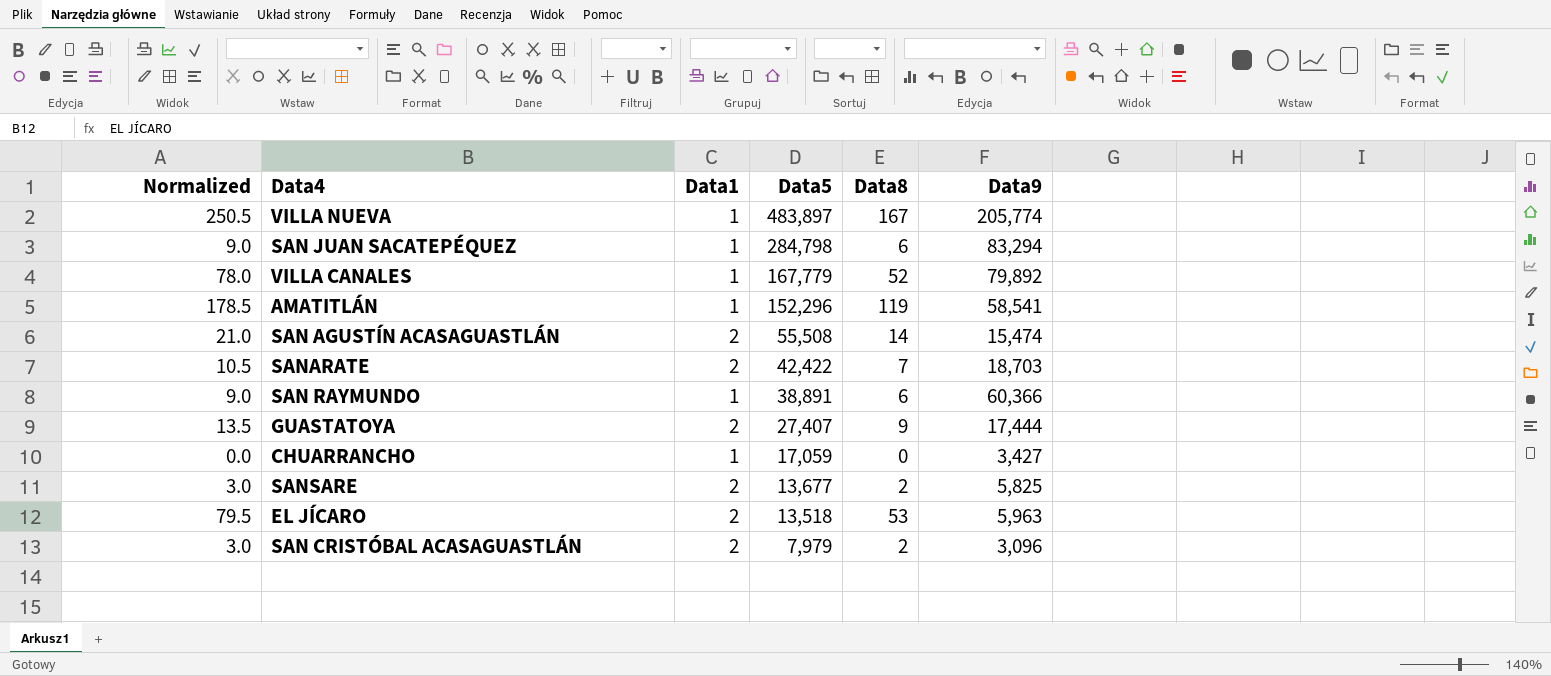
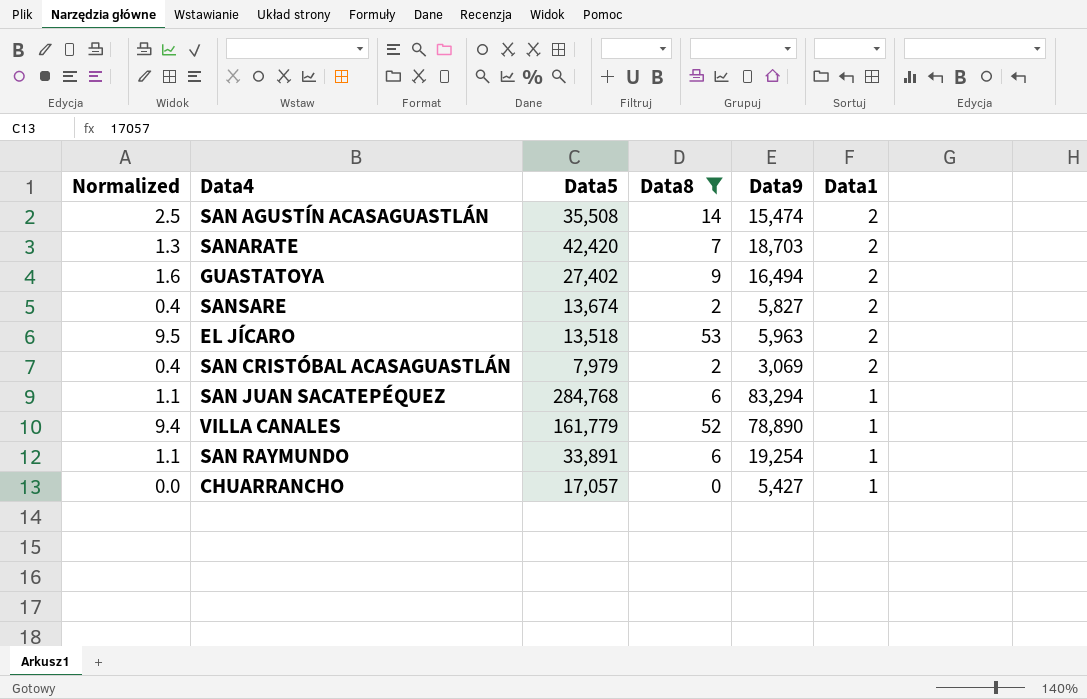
filter: none -> Data8 <= 53
row order: Data5 descending -> Data1 descending
column Normalized | formula: [Data8] * 1.5 -> [Data8] * 0.18
column Data1 | position: 3 -> 6
SAN AGUSTÍN ACASAGUASTLÁN | Data5: 55,508 -> 35,508
SANARATE | Data5: 42,422 -> 42,420
GUASTATOYA | Data5: 27,407 -> 27,402
GUASTATOYA | Data9: 17,444 -> 16,494
SANSARE | Data5: 13,677 -> 13,674
SANSARE | Data9: 5,825 -> 5,827
SAN CRISTÓBAL ACASAGUASTLÁN | Data9: 3,096 -> 3,069
SAN JUAN SACATEPÉQUEZ | Data5: 284,798 -> 284,768
VILLA CANALES | Data5: 167,779 -> 161,779
VILLA CANALES | Data9: 79,892 -> 78,890
SAN RAYMUNDO | Data5: 38,891 -> 33,891
SAN RAYMUNDO | Data9: 60,366 -> 19,254
CHUARRANCHO | Data5: 17,059 -> 17,057
CHUARRANCHO | Data9: 3,427 -> 5,427

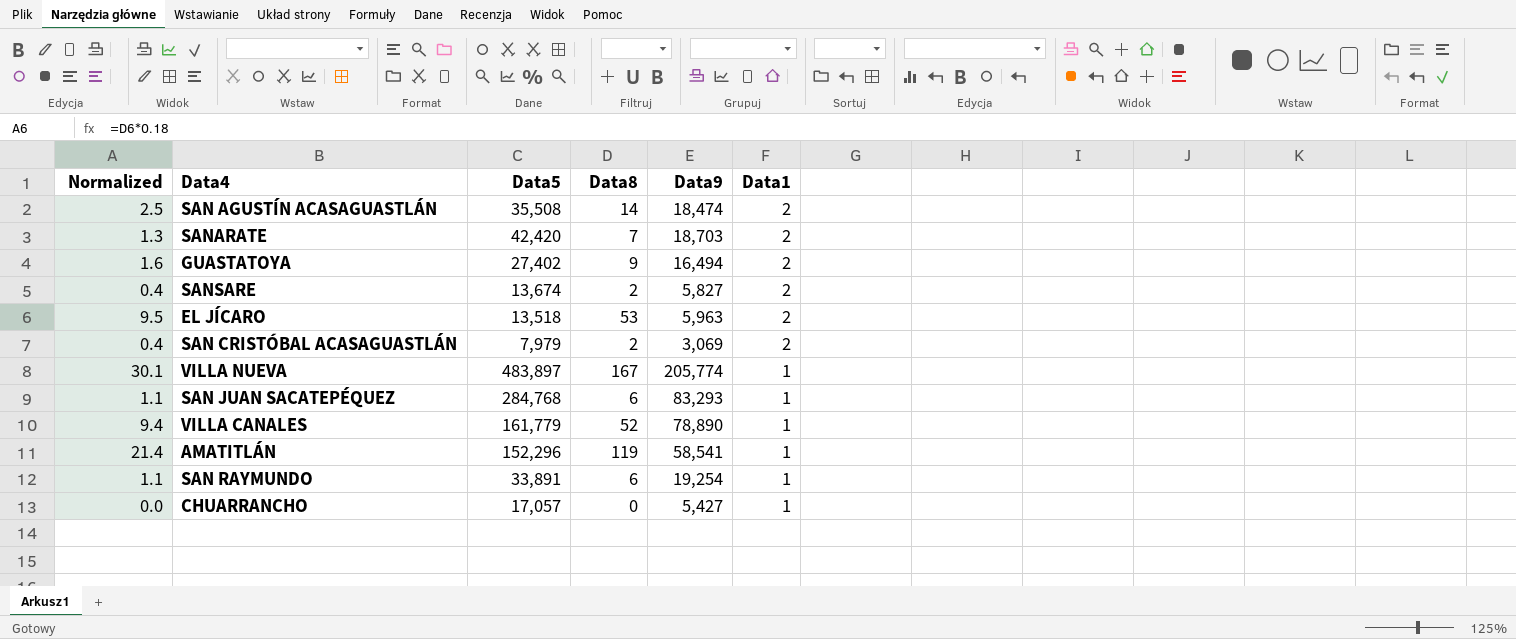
filter: Data8 <= 53 -> none
SAN AGUSTÍN ACASAGUASTLÁN | Data9: 15,474 -> 18,474
SAN JUAN SACATEPÉQUEZ | Data9: 83,294 -> 83,293

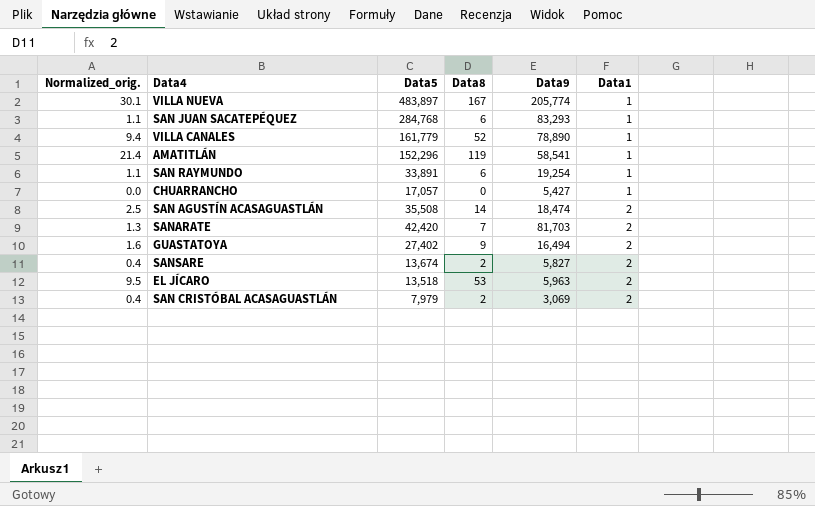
row order: Data1 descending -> Data1 ascending
column name: Normalized -> Normalized_orig.
SANARATE | Data9: 18,703 -> 81,703

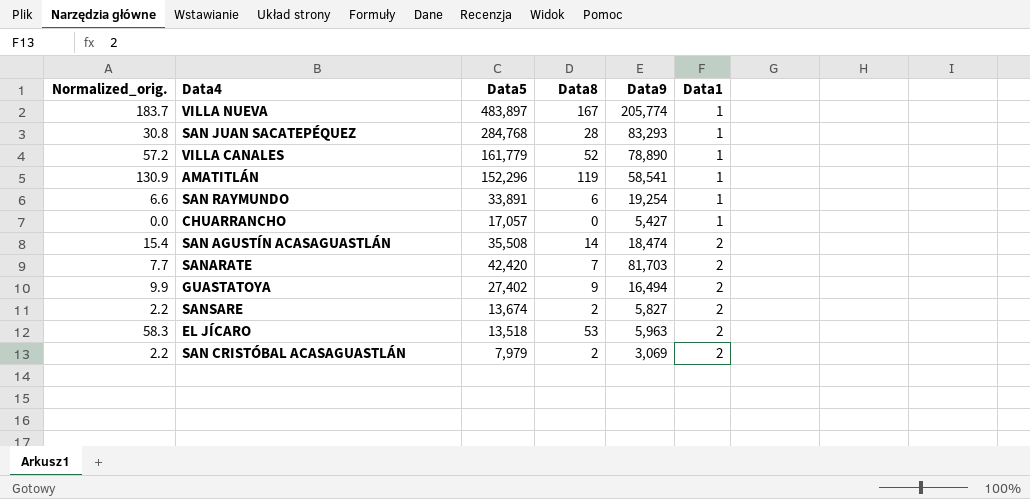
column Normalized_orig. | formula: [Data8] * 0.18 -> [Data8] * 1.1
SAN JUAN SACATEPÉQUEZ | Data8: 6 -> 28

